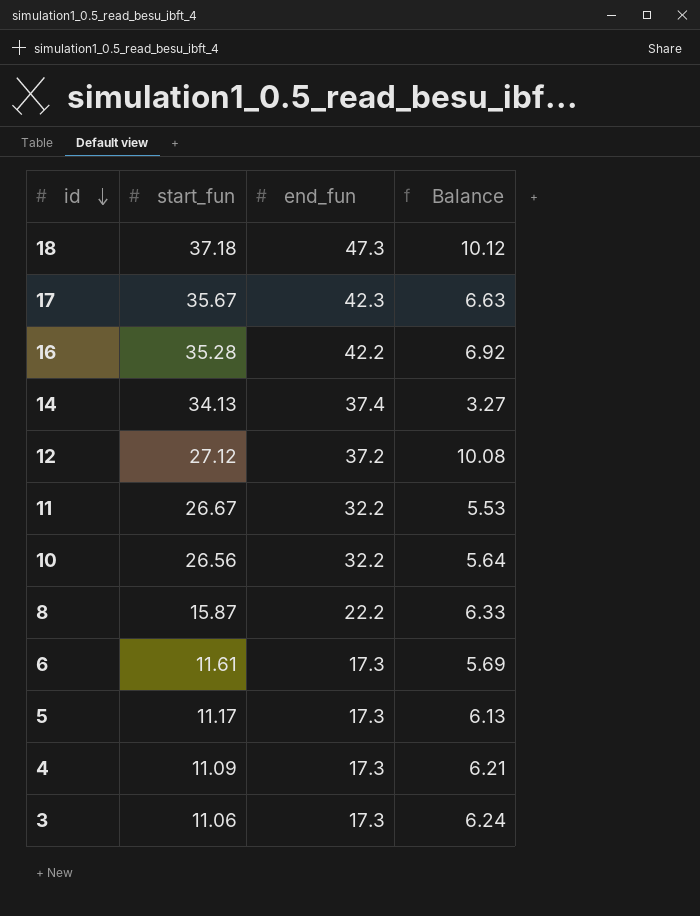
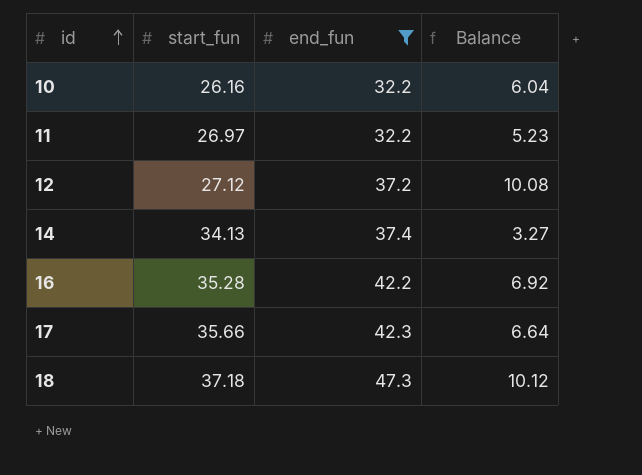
filter: none -> end_fun >= 32.2
row order: id descending -> id ascending
10 | start_fun: 26.56 -> 26.16
10 | Balance: 5.64 -> 6.04
11 | start_fun: 26.67 -> 26.97
11 | Balance: 5.53 -> 5.23
17 | start_fun: 35.67 -> 35.66
17 | Balance: 6.63 -> 6.64

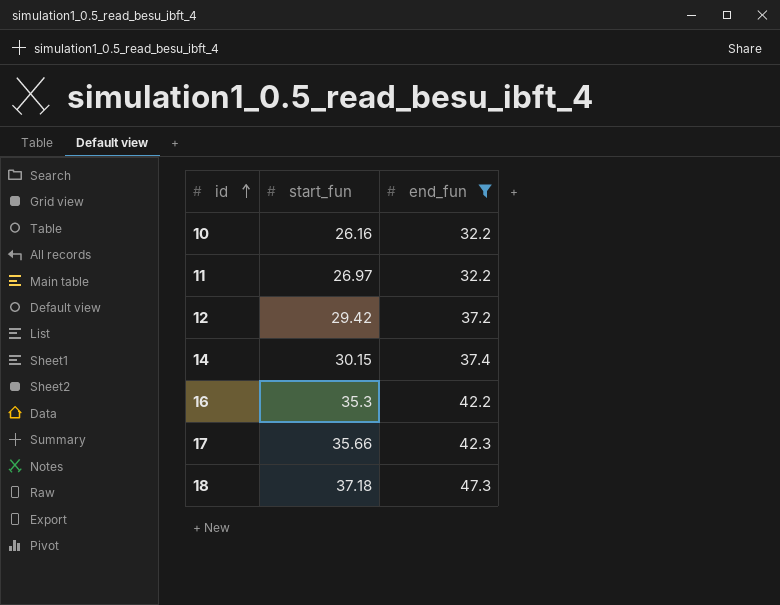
column Balance | formula: [end_fun] - [start_fun] -> none
12 | start_fun: 27.12 -> 29.42
14 | start_fun: 34.13 -> 30.15
16 | start_fun: 35.28 -> 35.3

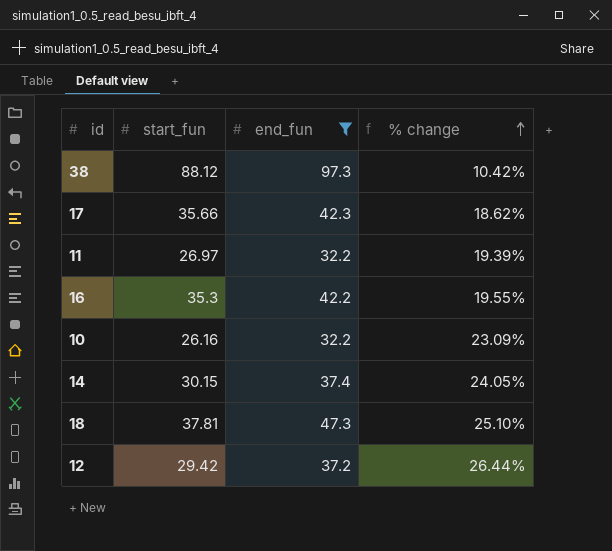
row order: id ascending -> % change ascending
column % change | formula: none -> ([end_fun] - [start_fun]) / [start_fun]
row 38: none -> 88.12 | 97.3 | 10.42%
18 | start_fun: 37.18 -> 37.81

